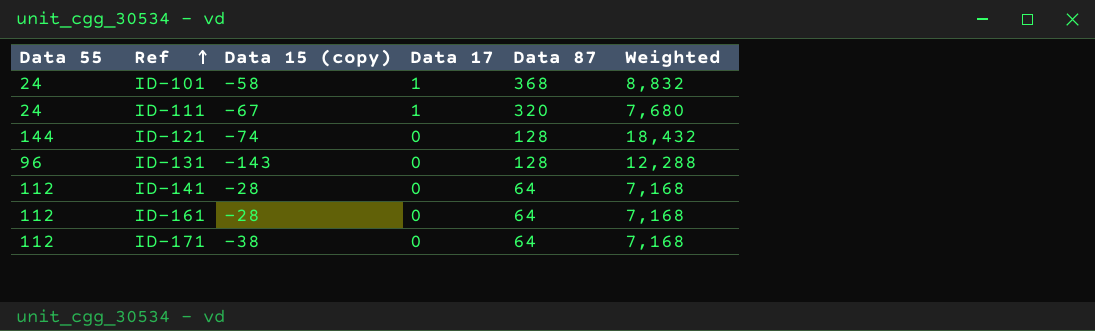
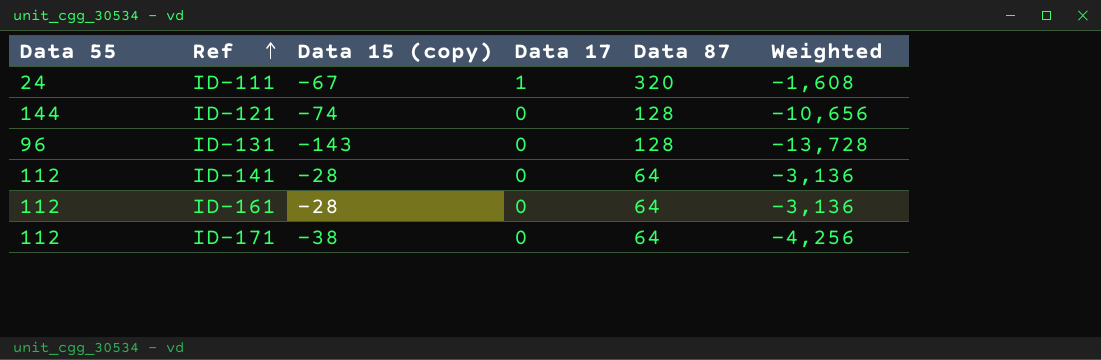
column Weighted | formula: [Data 55] * [Data 87] -> [Data 55] * [Data 15 (copy)]
row ID-101: 24 | -58 | 1 | 368 | 8,832 -> none

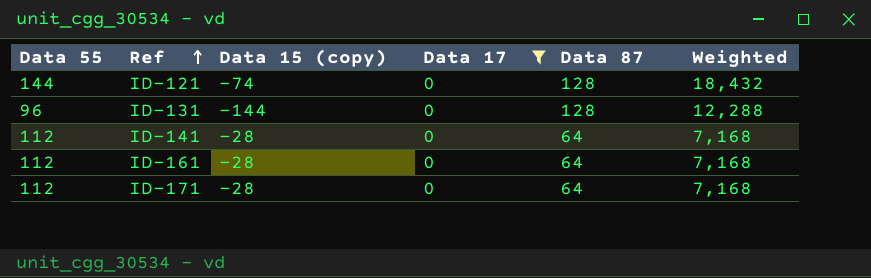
filter: none -> Data 17 = 0
column Weighted | formula: [Data 55] * [Data 15 (copy)] -> [Data 55] * [Data 87]
ID-131 | Data 15 (copy): -143 -> -144
ID-171 | Data 15 (copy): -38 -> -28

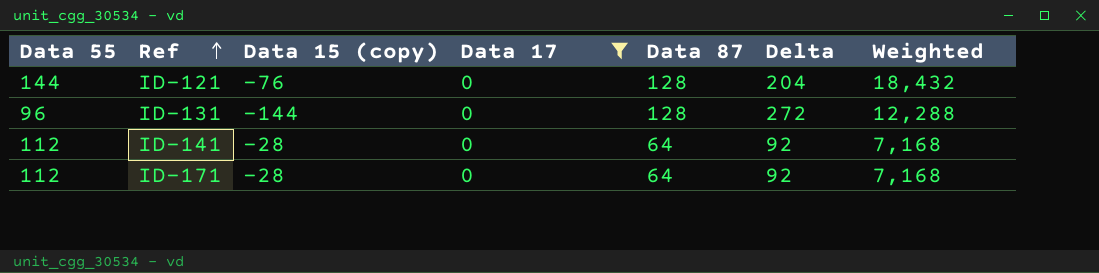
column Delta | formula: none -> [Data 87] - [Data 15 (copy)]
row ID-161: 112 | -28 | 0 | 64 | 7,168 -> none
ID-121 | Data 15 (copy): -74 -> -76

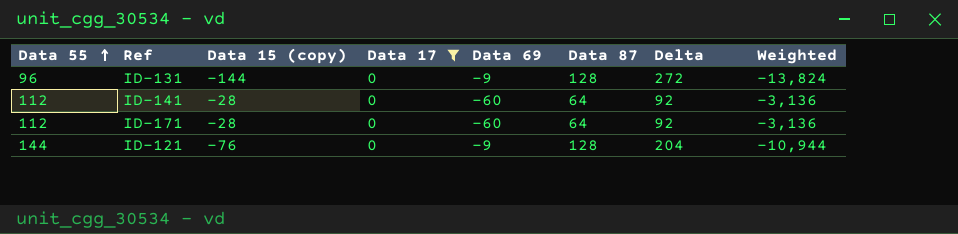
row order: Ref ascending -> Data 55 ascending
column Data 69 | position: none -> 5
column Weighted | formula: [Data 55] * [Data 87] -> [Data 55] * [Data 15 (copy)]

